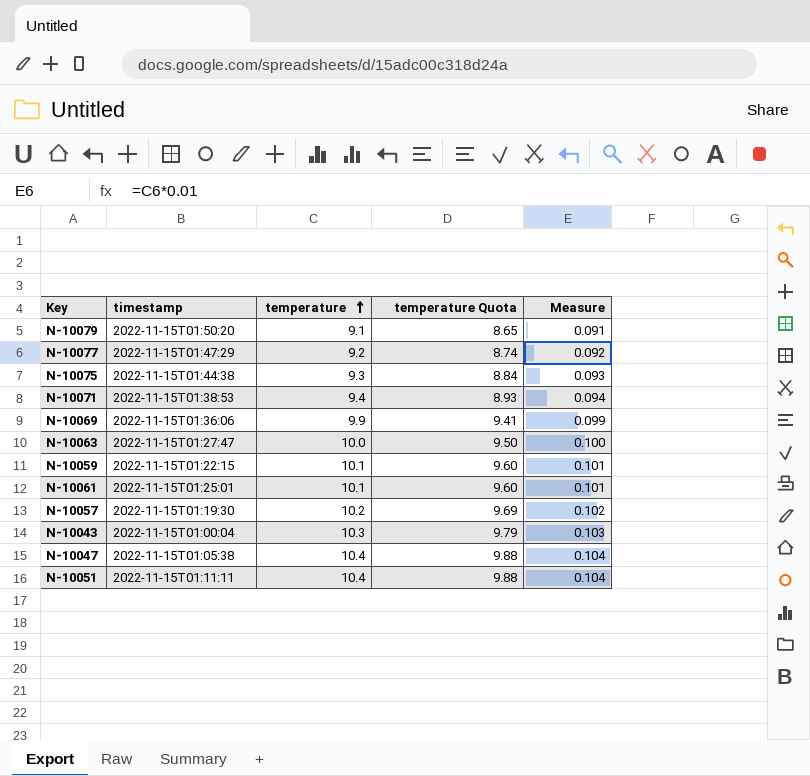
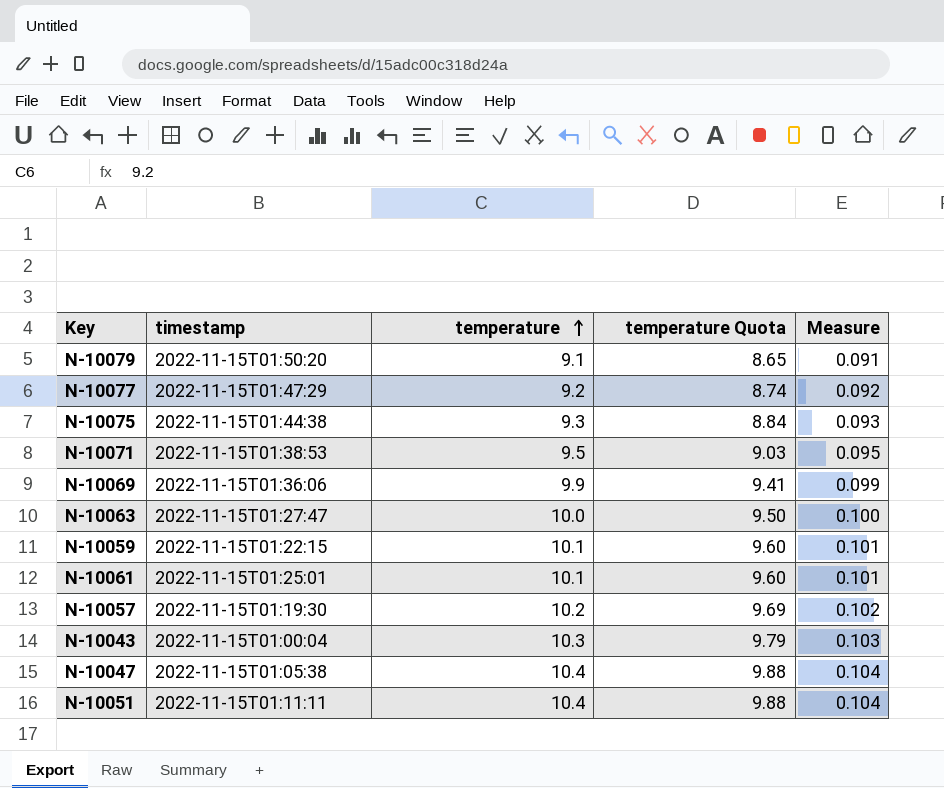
N-10071 | temperature: 9.4 -> 9.5
N-10071 | temperature Quota: 8.93 -> 9.03
N-10071 | Measure: 0.094 -> 0.095

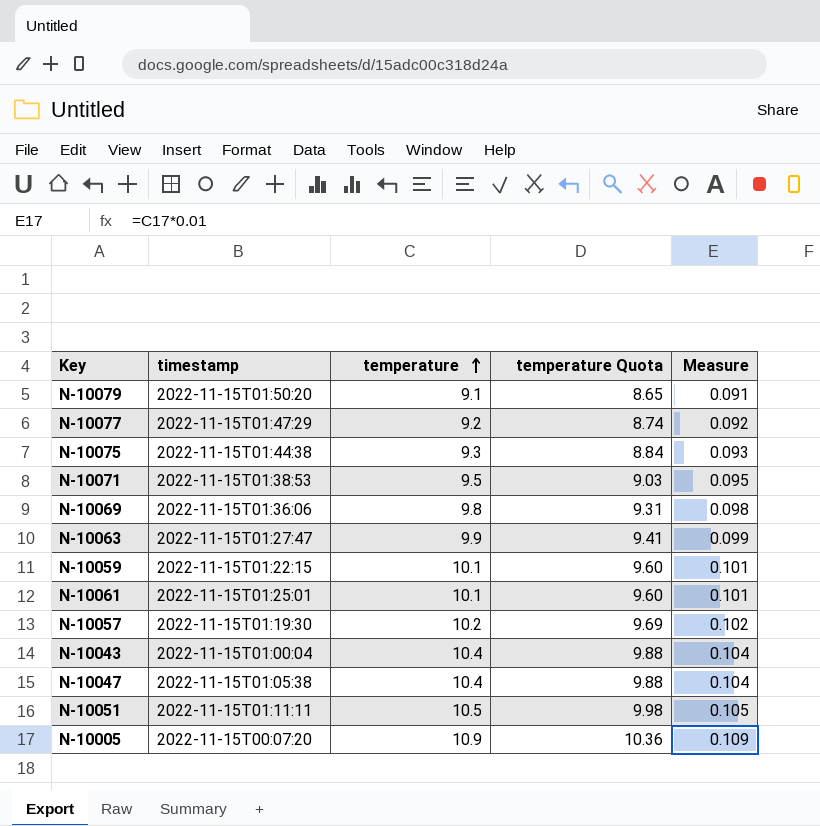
N-10069 | temperature: 9.9 -> 9.8
N-10069 | temperature Quota: 9.41 -> 9.31
N-10069 | Measure: 0.099 -> 0.098
N-10063 | temperature: 10.0 -> 9.9
N-10063 | temperature Quota: 9.50 -> 9.41
N-10063 | Measure: 0.100 -> 0.099
N-10043 | temperature: 10.3 -> 10.4
N-10043 | temperature Quota: 9.79 -> 9.88
N-10043 | Measure: 0.103 -> 0.104
N-10051 | temperature: 10.4 -> 10.5
N-10051 | temperature Quota: 9.88 -> 9.98
N-10051 | Measure: 0.104 -> 0.105
row N-10005: none -> 2022-11-15T00:07:20 | 10.9 | 10.36 | 0.109

